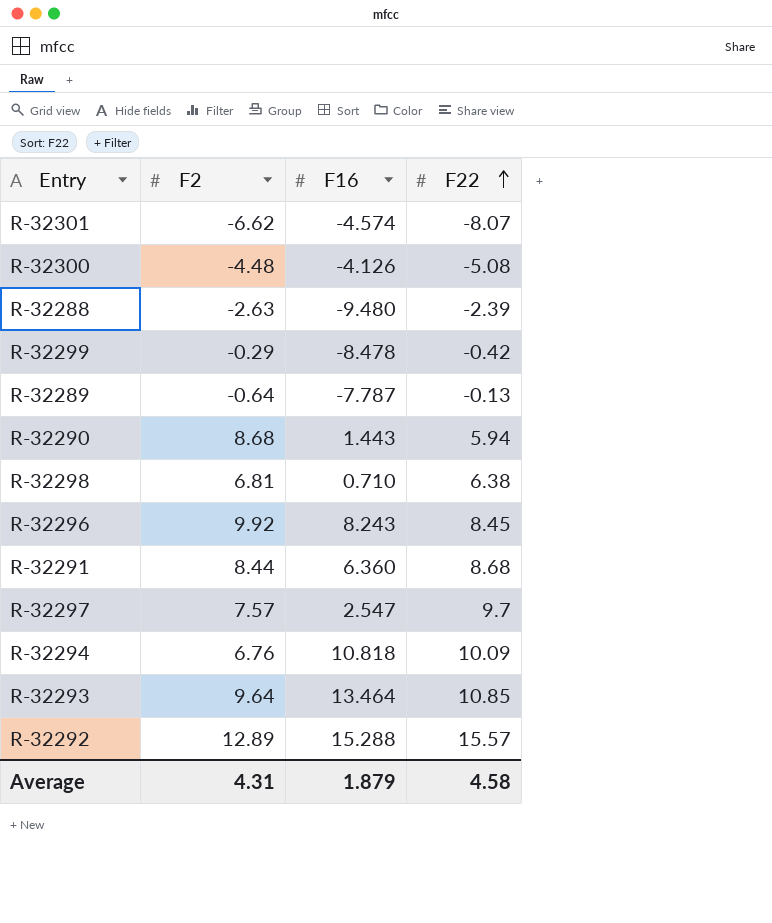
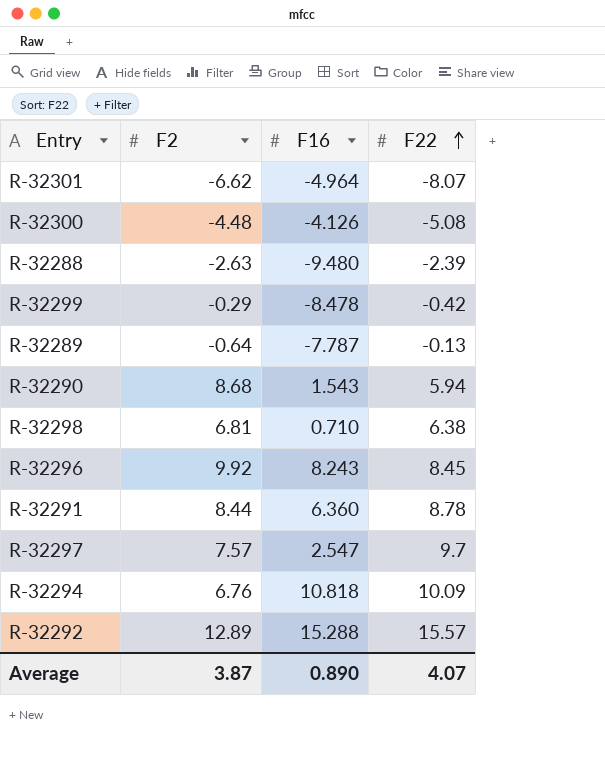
row R-32293: 9.64 | 13.464 | 10.85 -> none
R-32301 | F16: -4.574 -> -4.964
R-32290 | F16: 1.443 -> 1.543
R-32291 | F22: 8.68 -> 8.78
Average | F2: 4.31 -> 3.87
Average | F16: 1.879 -> 0.890
Average | F22: 4.58 -> 4.07

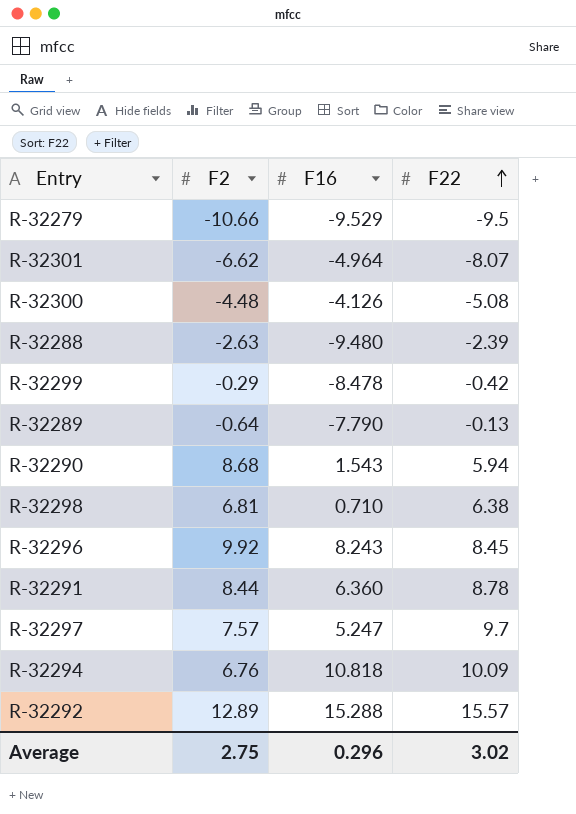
row R-32279: none -> -10.66 | -9.529 | -9.5
R-32289 | F16: -7.787 -> -7.790
R-32297 | F16: 2.547 -> 5.247
Average | F2: 3.87 -> 2.75
Average | F16: 0.890 -> 0.296
Average | F22: 4.07 -> 3.02

